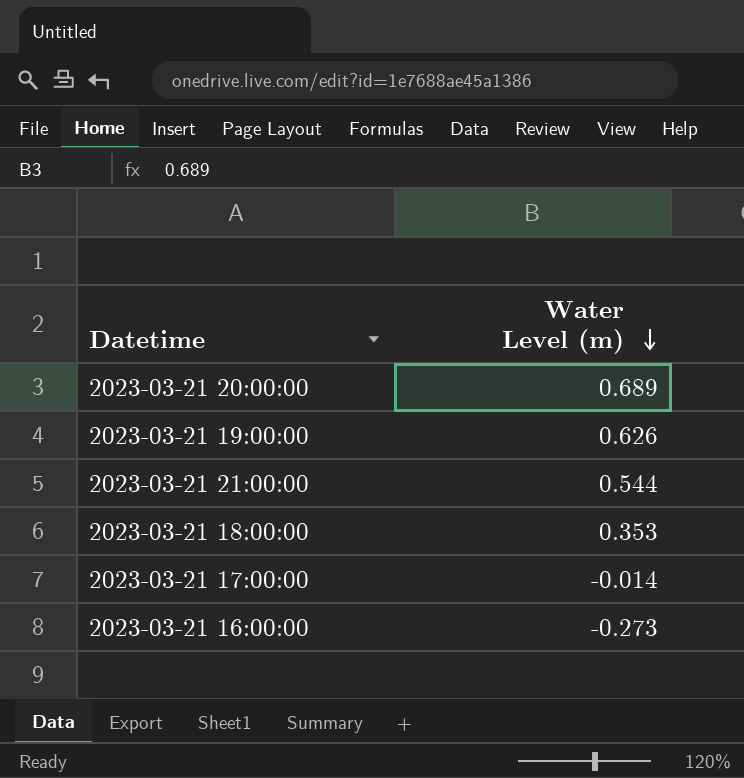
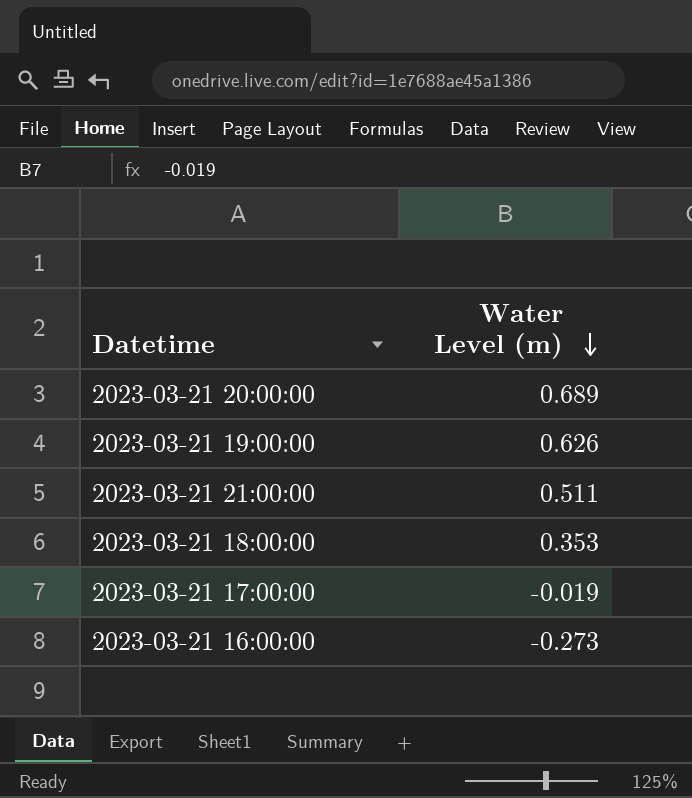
2023-03-21 21:00:00 | Water Level (m): 0.544 -> 0.511
2023-03-21 17:00:00 | Water Level (m): -0.014 -> -0.019

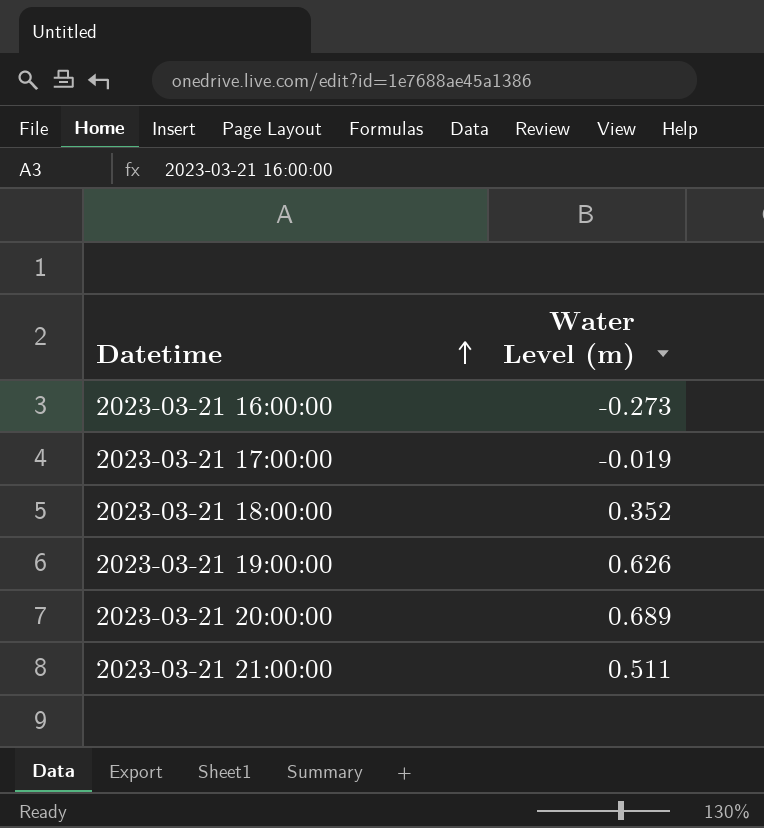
row order: Water Level (m) descending -> Datetime ascending
2023-03-21 18:00:00 | Water Level (m): 0.353 -> 0.352

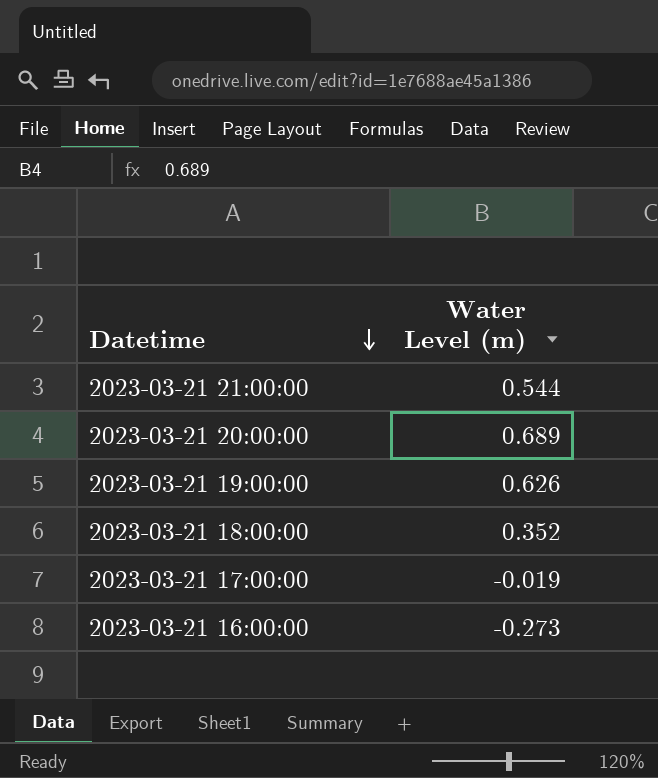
row order: Datetime ascending -> Datetime descending
2023-03-21 21:00:00 | Water Level (m): 0.511 -> 0.544

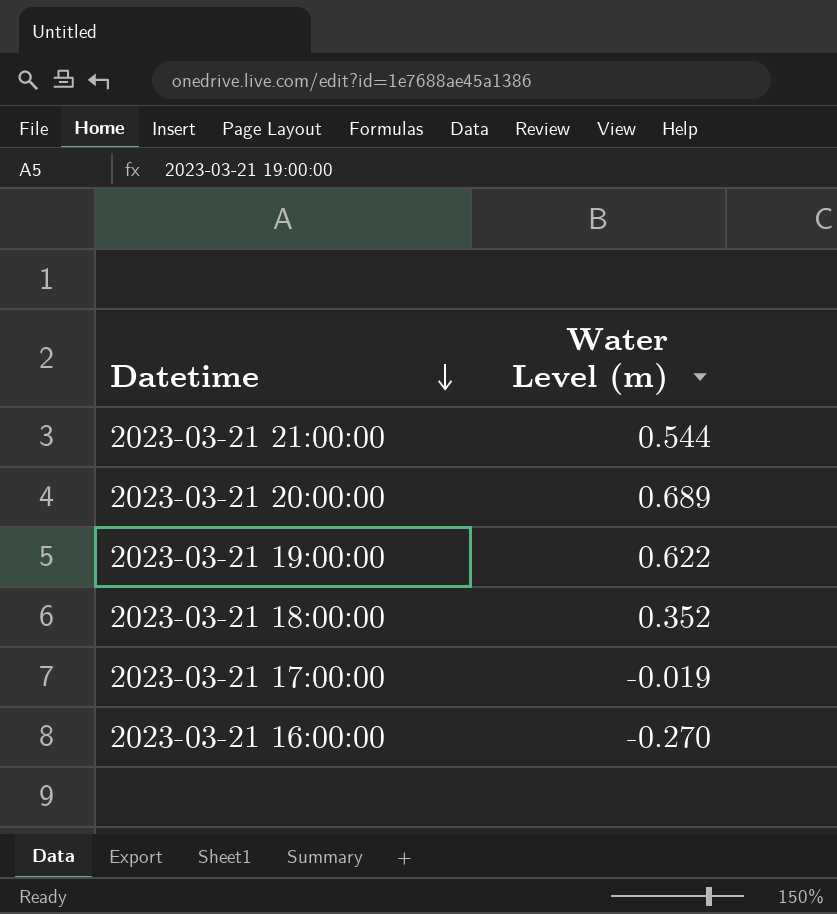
2023-03-21 19:00:00 | Water Level (m): 0.626 -> 0.622
2023-03-21 16:00:00 | Water Level (m): -0.273 -> -0.270

